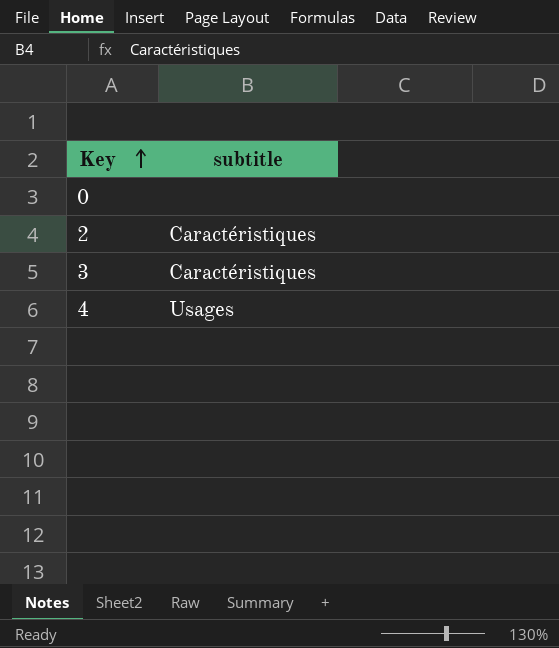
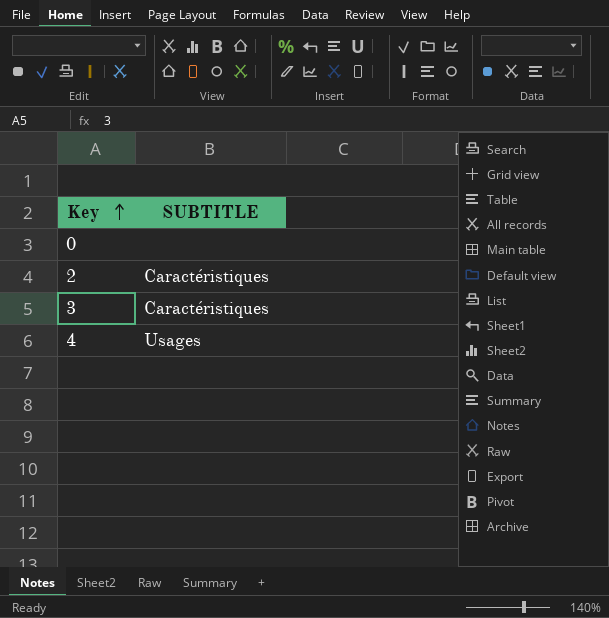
column name: subtitle -> SUBTITLE

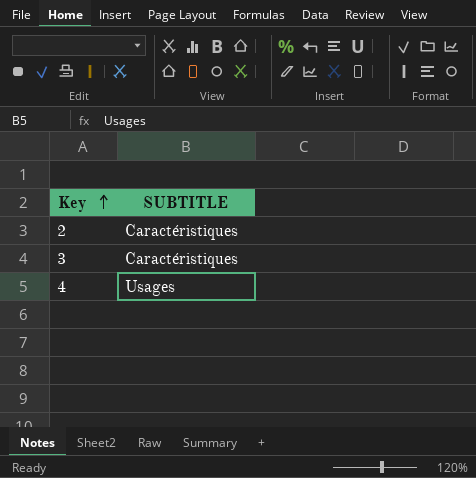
row 0: none -> none

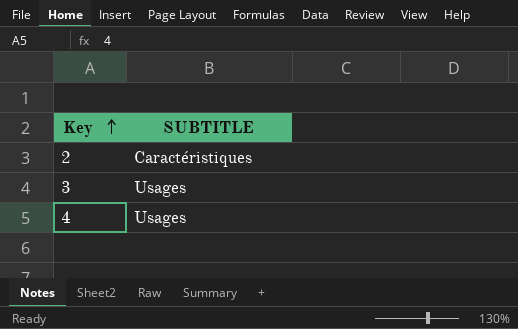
3 | SUBTITLE: Caractéristiques -> Usages

